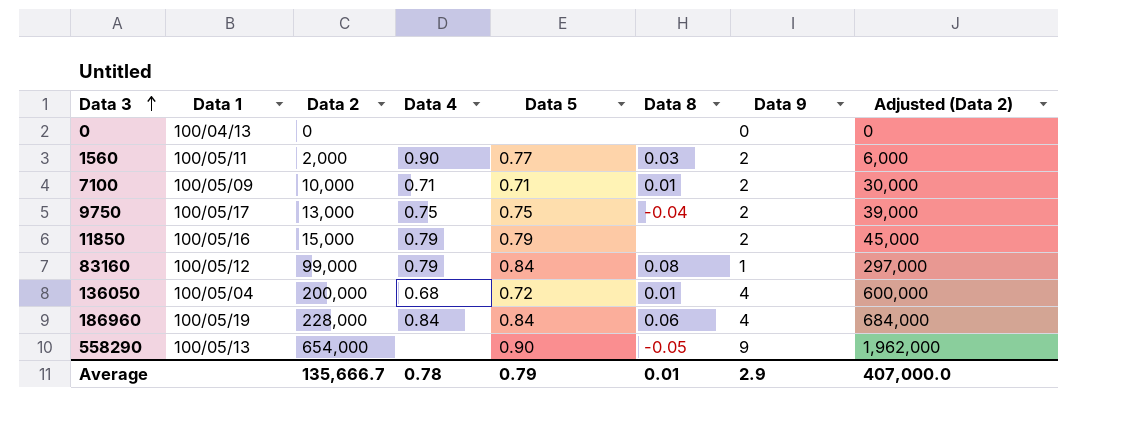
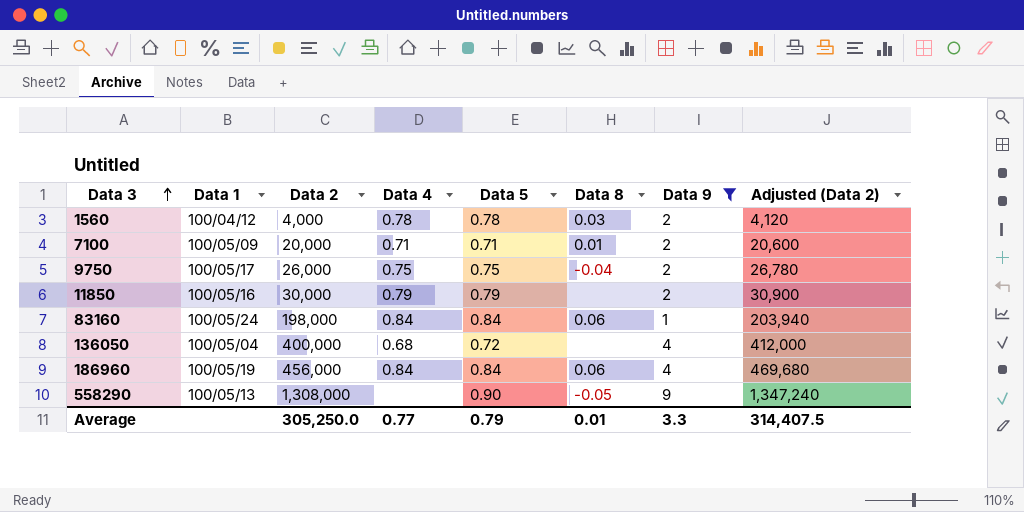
filter: none -> Data 9 != 0
column Adjusted (Data 2) | formula: [Data 2] * 3 -> [Data 2] * 1.03
1560 | Data 1: 100/05/11 -> 100/04/12
1560 | Data 2: 2,000 -> 4,000
1560 | Data 4: 0.90 -> 0.78
1560 | Data 5: 0.77 -> 0.78
7100 | Data 2: 10,000 -> 20,000
9750 | Data 2: 13,000 -> 26,000
11850 | Data 2: 15,000 -> 30,000
83160 | Data 1: 100/05/12 -> 100/05/24
83160 | Data 2: 99,000 -> 198,000
83160 | Data 4: 0.79 -> 0.84
83160 | Data 8: 0.08 -> 0.06
136050 | Data 2: 200,000 -> 400,000
136050 | Data 8: 0.01 -> none
186960 | Data 2: 228,000 -> 456,000
558290 | Data 2: 654,000 -> 1,308,000
Average | Data 2: 135,666.7 -> 305,250.0
Average | Data 4: 0.78 -> 0.77
Average | Data 9: 2.9 -> 3.3
Average | Adjusted (Data 2): 407,000.0 -> 314,407.5

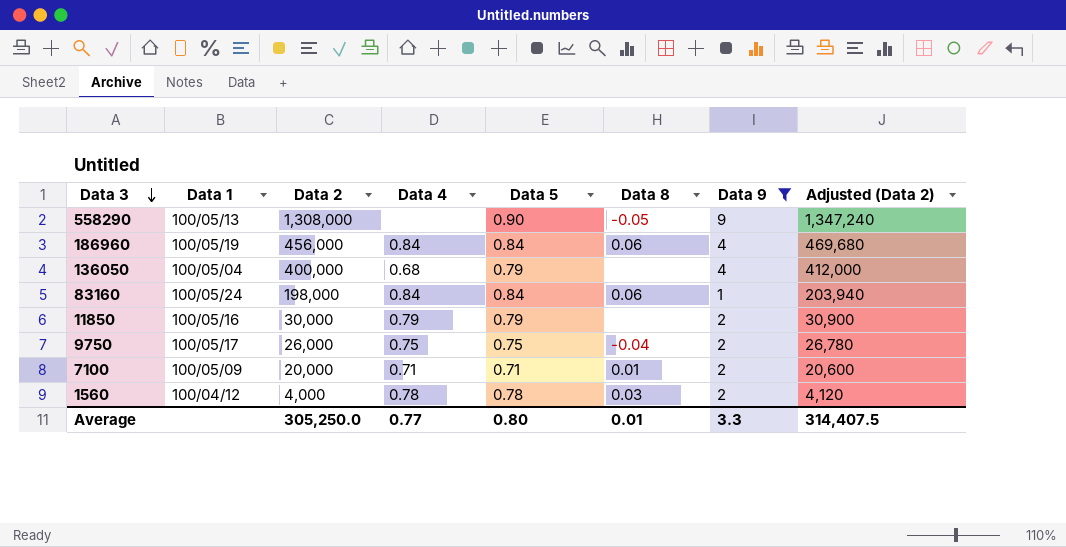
row order: Data 3 ascending -> Data 3 descending
136050 | Data 5: 0.72 -> 0.79
Average | Data 5: 0.79 -> 0.80

